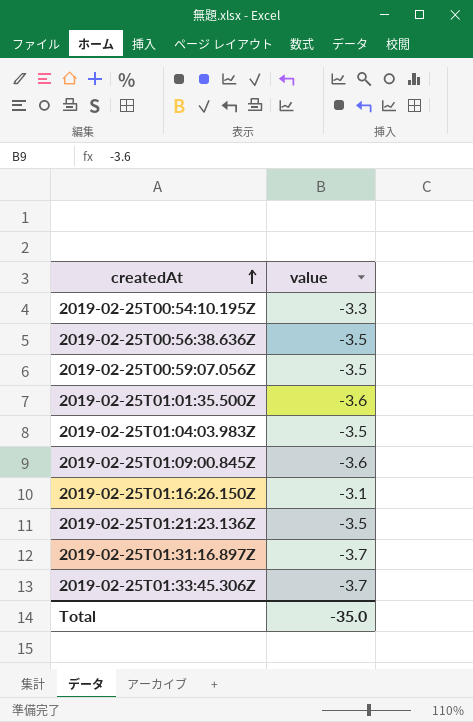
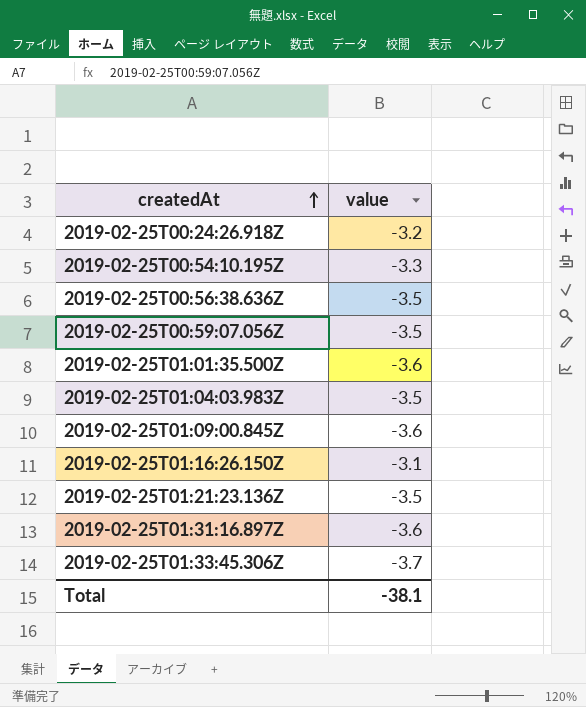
row 2019-02-25T00:24:26.918Z: none -> -3.2
2019-02-25T01:31:16.897Z | value: -3.7 -> -3.6
Total | value: -35.0 -> -38.1

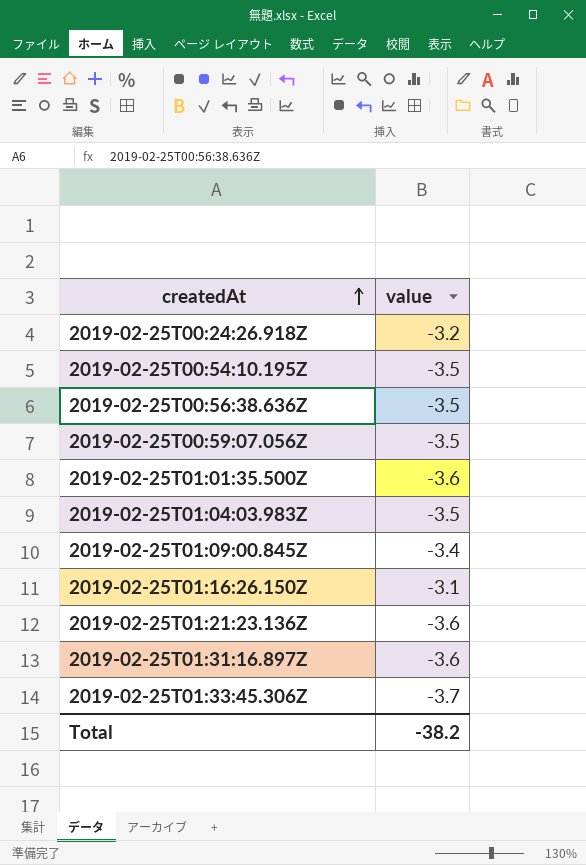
2019-02-25T00:54:10.195Z | value: -3.3 -> -3.5
2019-02-25T01:09:00.845Z | value: -3.6 -> -3.4
2019-02-25T01:21:23.136Z | value: -3.5 -> -3.6
Total | value: -38.1 -> -38.2

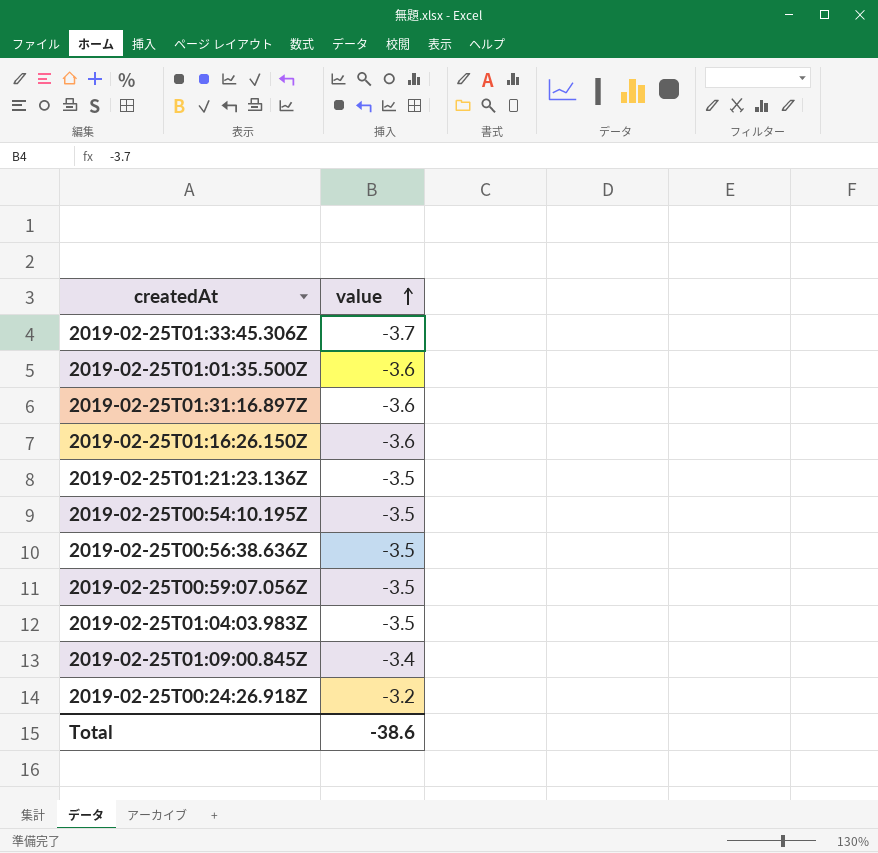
row order: createdAt ascending -> value ascending
2019-02-25T01:16:26.150Z | value: -3.1 -> -3.6
2019-02-25T01:21:23.136Z | value: -3.6 -> -3.5
Total | value: -38.2 -> -38.6

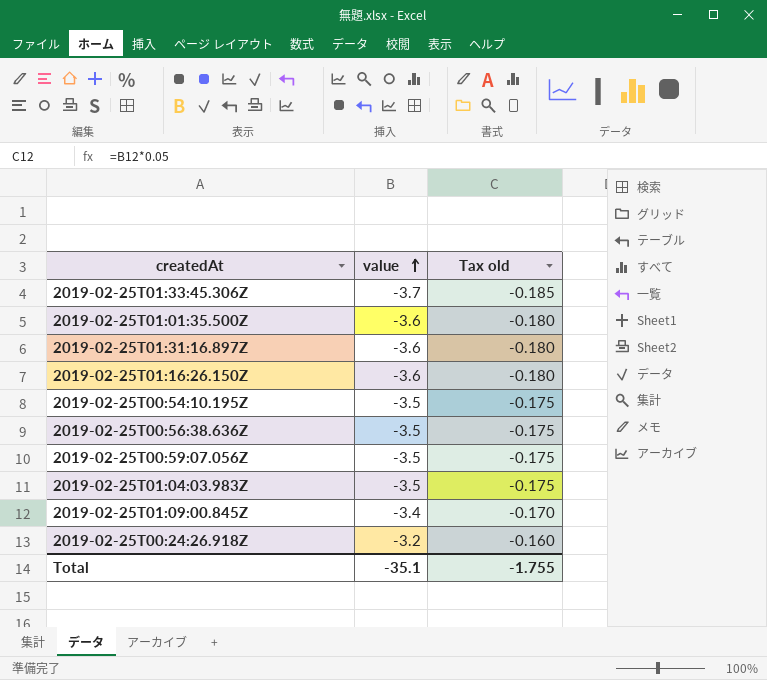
column Tax old | formula: none -> [value] * 0.05
row 2019-02-25T01:21:23.136Z: -3.5 -> none
Total | value: -38.6 -> -35.1

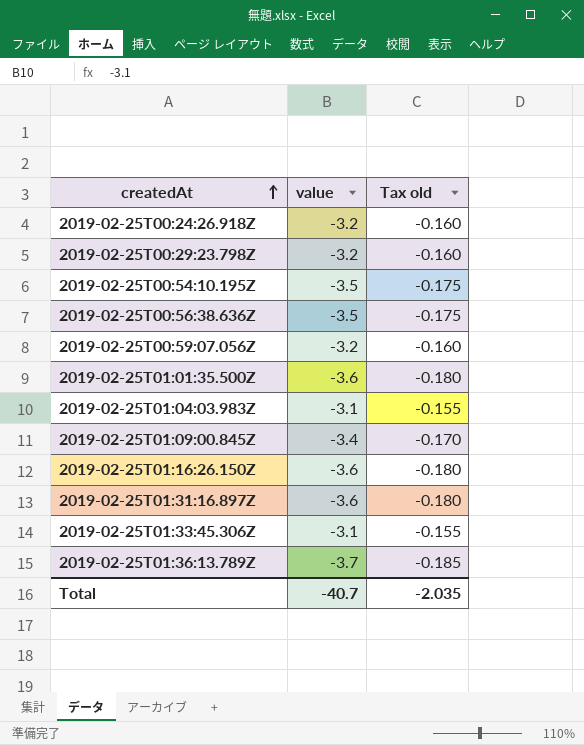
row order: value ascending -> createdAt ascending
row 2019-02-25T00:29:23.798Z: none -> -3.2 | -0.160
2019-02-25T00:59:07.056Z | value: -3.5 -> -3.2
2019-02-25T00:59:07.056Z | Tax old: -0.175 -> -0.160
2019-02-25T01:04:03.983Z | value: -3.5 -> -3.1
2019-02-25T01:04:03.983Z | Tax old: -0.175 -> -0.155
2019-02-25T01:33:45.306Z | value: -3.7 -> -3.1
2019-02-25T01:33:45.306Z | Tax old: -0.185 -> -0.155
row 2019-02-25T01:36:13.789Z: none -> -3.7 | -0.185
Total | value: -35.1 -> -40.7
Total | Tax old: -1.755 -> -2.035

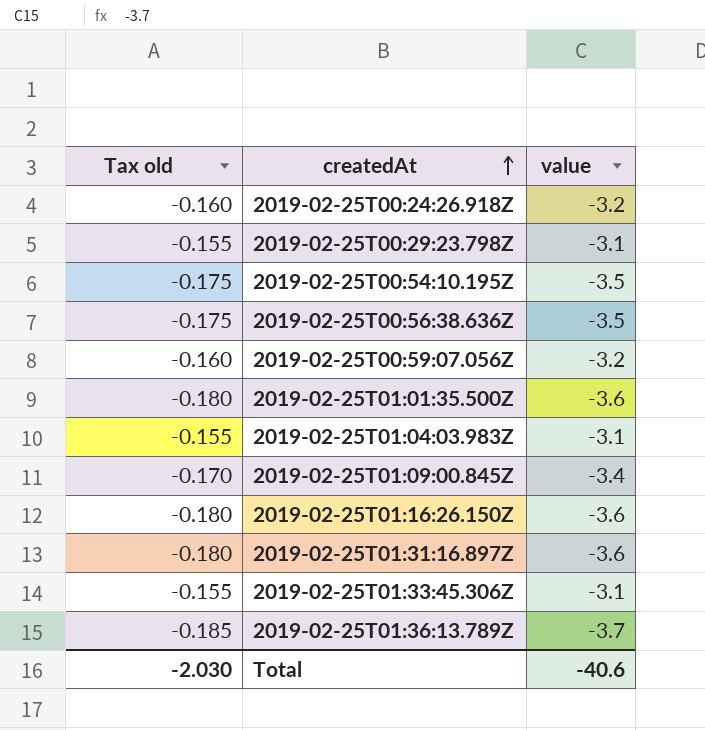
column Tax old | position: 3 -> 1
2019-02-25T00:29:23.798Z | Tax old: -0.160 -> -0.155
2019-02-25T00:29:23.798Z | value: -3.2 -> -3.1
Total | Tax old: -2.035 -> -2.030
Total | value: -40.7 -> -40.6

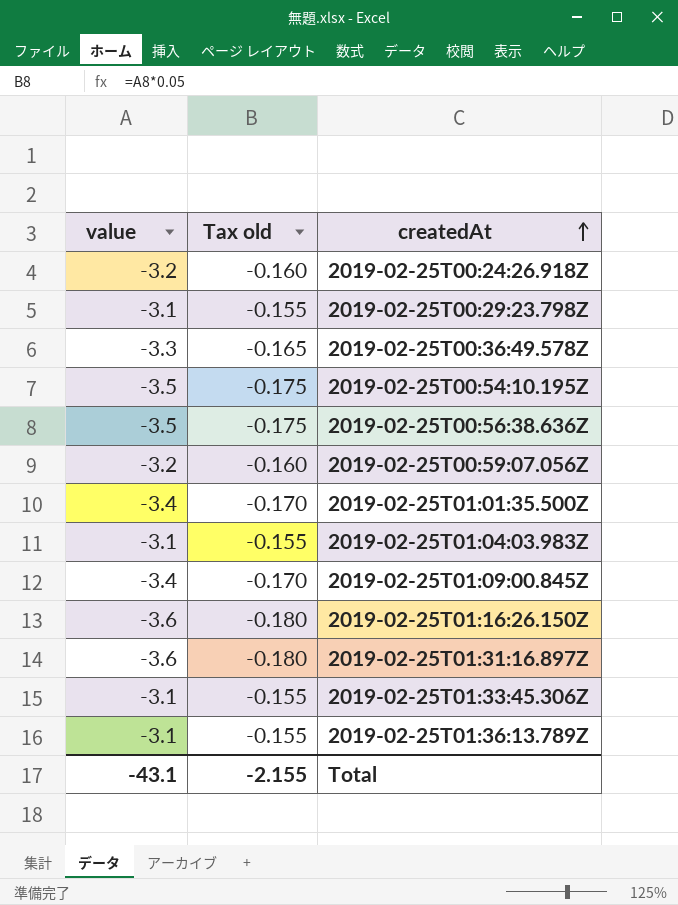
column value | position: 3 -> 1
row 2019-02-25T00:36:49.578Z: none -> -3.3 | -0.165
2019-02-25T01:01:35.500Z | value: -3.6 -> -3.4
2019-02-25T01:01:35.500Z | Tax old: -0.180 -> -0.170
2019-02-25T01:36:13.789Z | value: -3.7 -> -3.1
2019-02-25T01:36:13.789Z | Tax old: -0.185 -> -0.155
Total | value: -40.6 -> -43.1
Total | Tax old: -2.030 -> -2.155

